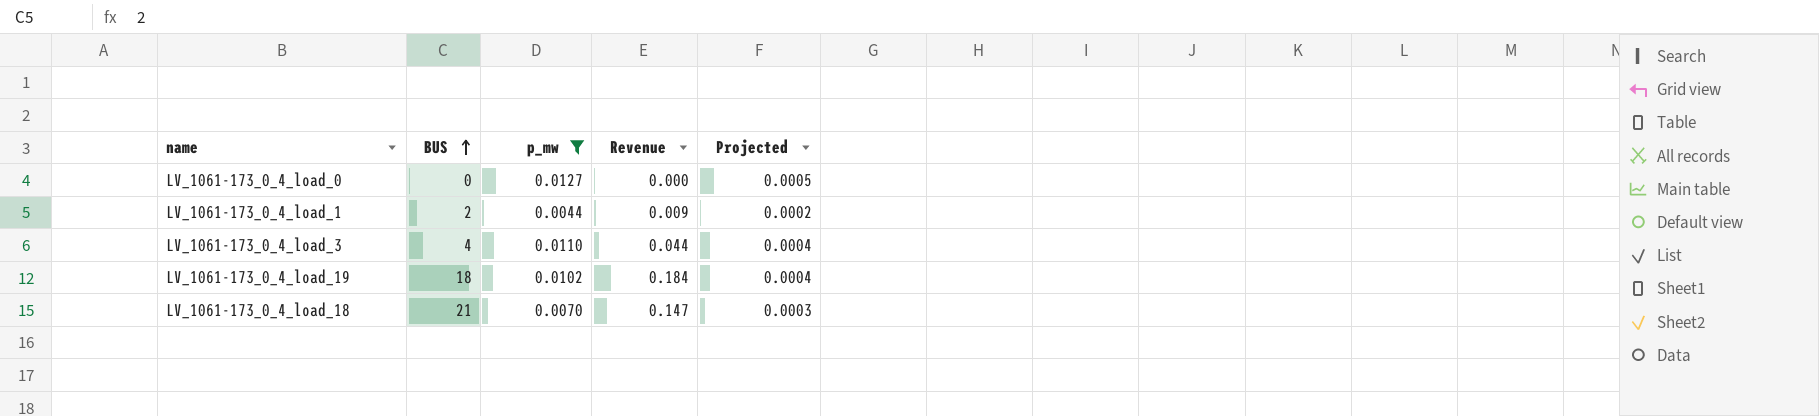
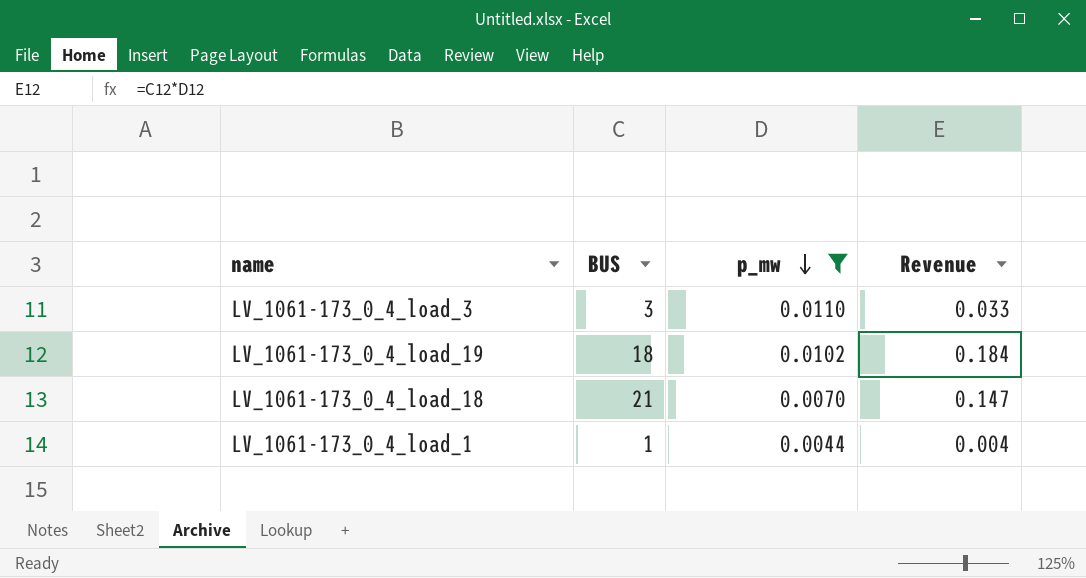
row order: BUS ascending -> p_mw descending
column Projected | formula: [p_mw] * 0.04 -> none
row LV_1061-173_0_4_load_0: 0 | 0.0127 | 0.000 | 0.0005 -> none
LV_1061-173_0_4_load_3 | BUS: 4 -> 3
LV_1061-173_0_4_load_3 | Revenue: 0.044 -> 0.033
LV_1061-173_0_4_load_1 | BUS: 2 -> 1
LV_1061-173_0_4_load_1 | Revenue: 0.009 -> 0.004

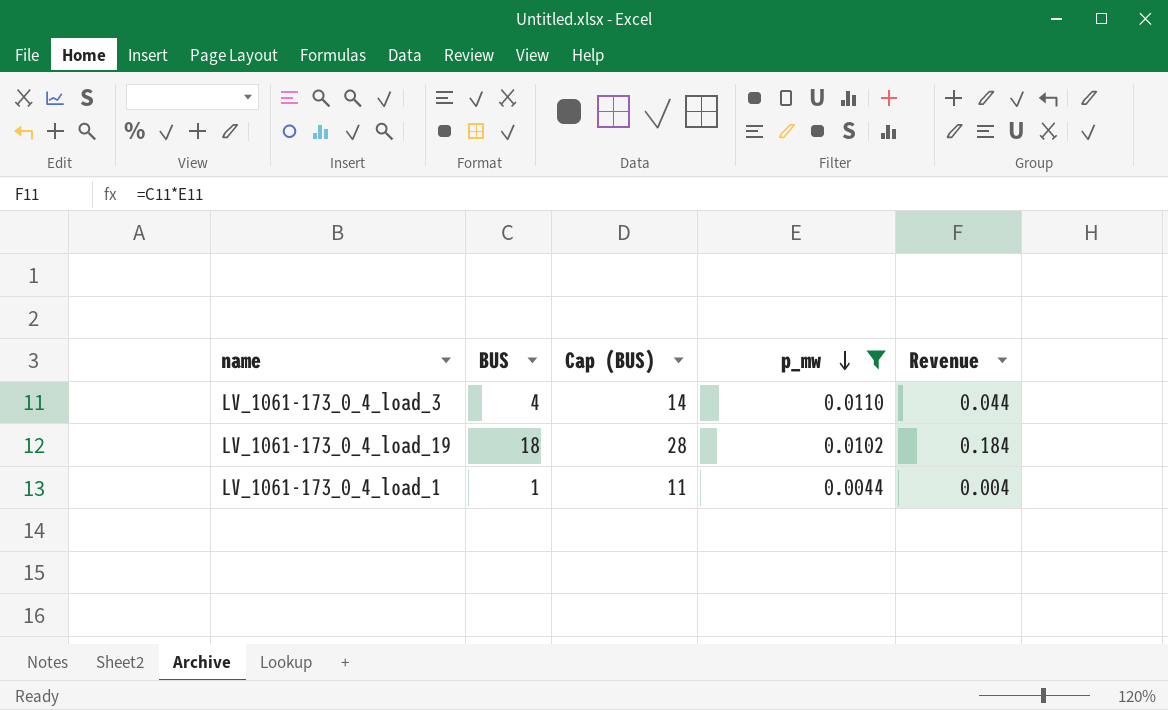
column Cap (BUS) | formula: none -> [BUS] + 10
row LV_1061-173_0_4_load_18: 21 | 0.0070 | 0.147 -> none
LV_1061-173_0_4_load_3 | BUS: 3 -> 4
LV_1061-173_0_4_load_3 | Revenue: 0.033 -> 0.044

